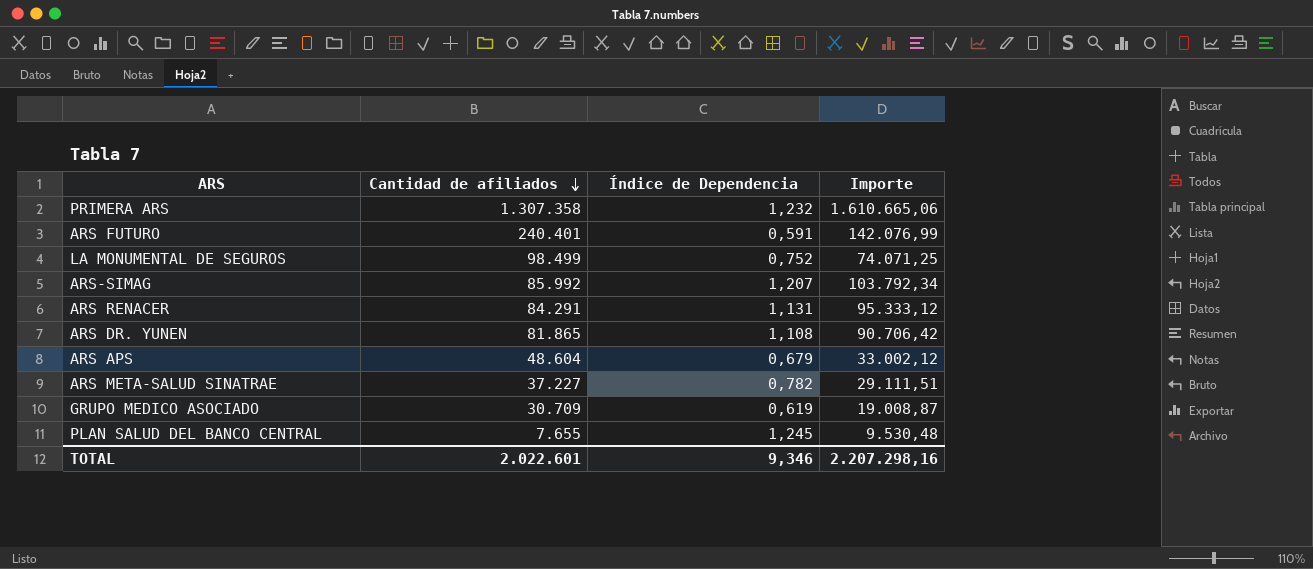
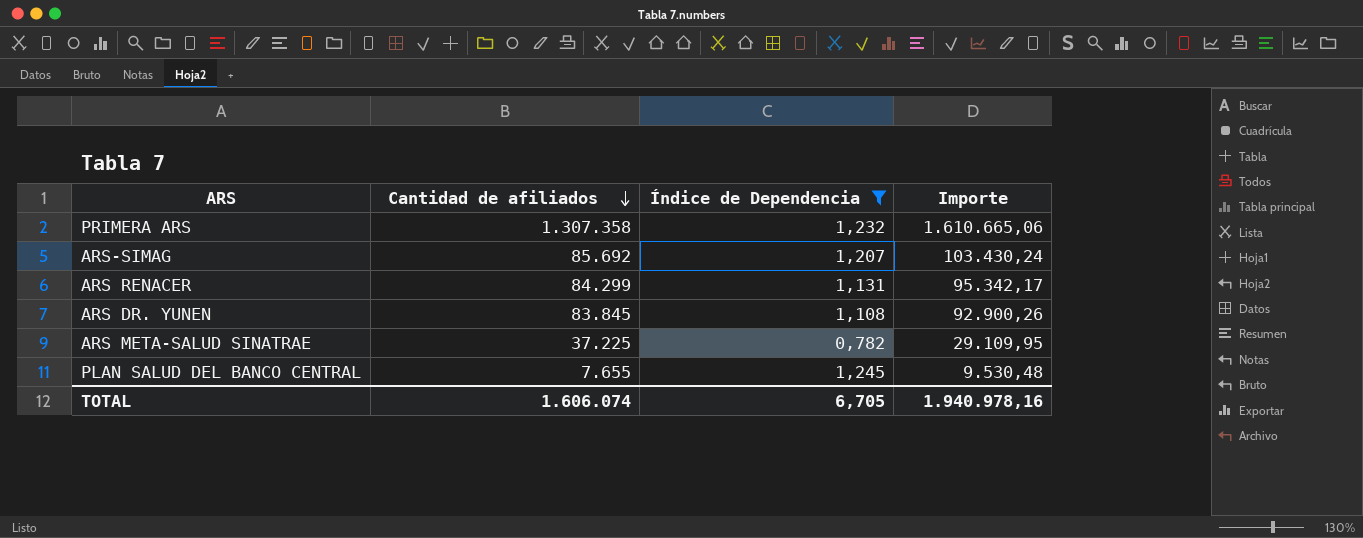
filter: none -> Índice de Dependencia >= 0,782
ARS-SIMAG | Cantidad de afiliados: 85.992 -> 85.692
ARS-SIMAG | Importe: 103.792,34 -> 103.430,24
ARS RENACER | Cantidad de afiliados: 84.291 -> 84.299
ARS RENACER | Importe: 95.333,12 -> 95.342,17
ARS DR. YUNEN | Cantidad de afiliados: 81.865 -> 83.845
ARS DR. YUNEN | Importe: 90.706,42 -> 92.900,26
ARS META-SALUD SINATRAE | Cantidad de afiliados: 37.227 -> 37.225
ARS META-SALUD SINATRAE | Importe: 29.111,51 -> 29.109,95
TOTAL | Cantidad de afiliados: 2.022.601 -> 1.606.074
TOTAL | Índice de Dependencia: 9,346 -> 6,705
TOTAL | Importe: 2.207.298,16 -> 1.940.978,16

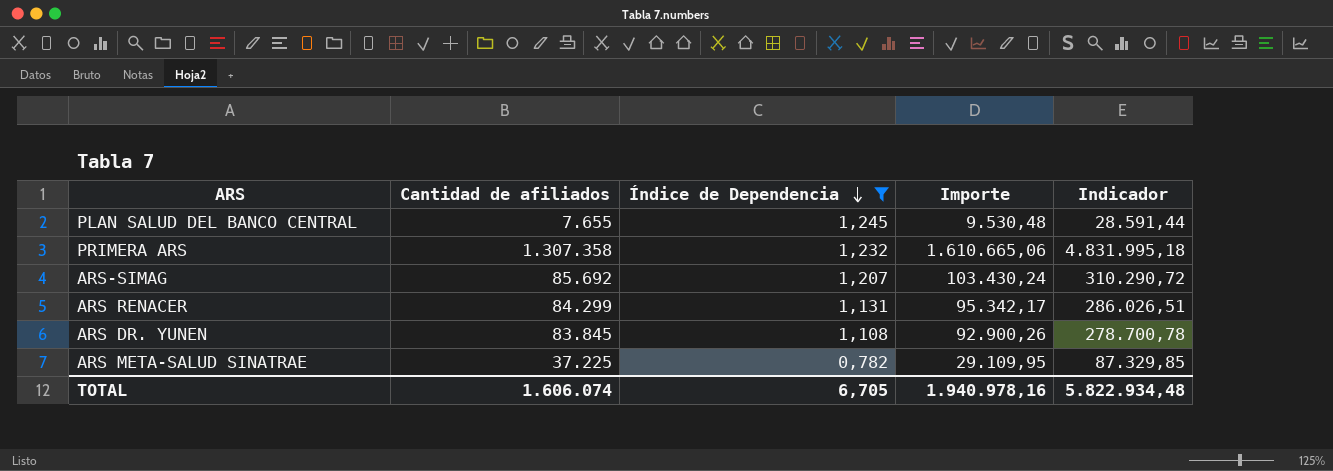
row order: Cantidad de afiliados descending -> Índice de Dependencia descending
column Indicador | formula: none -> [Importe] * 3

